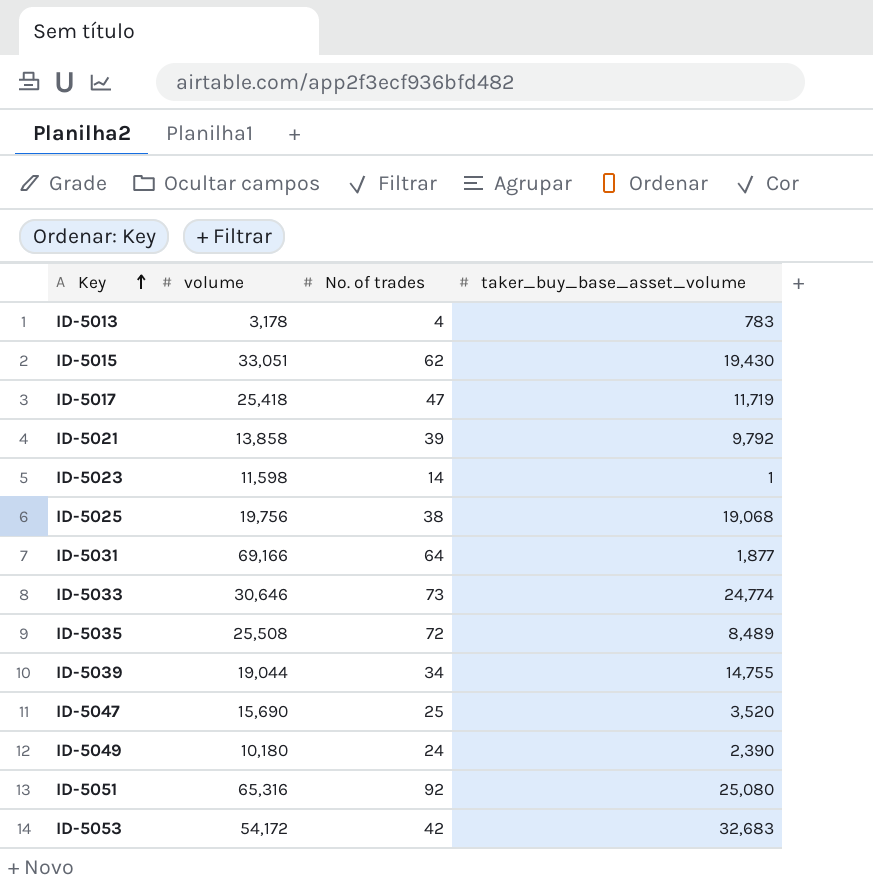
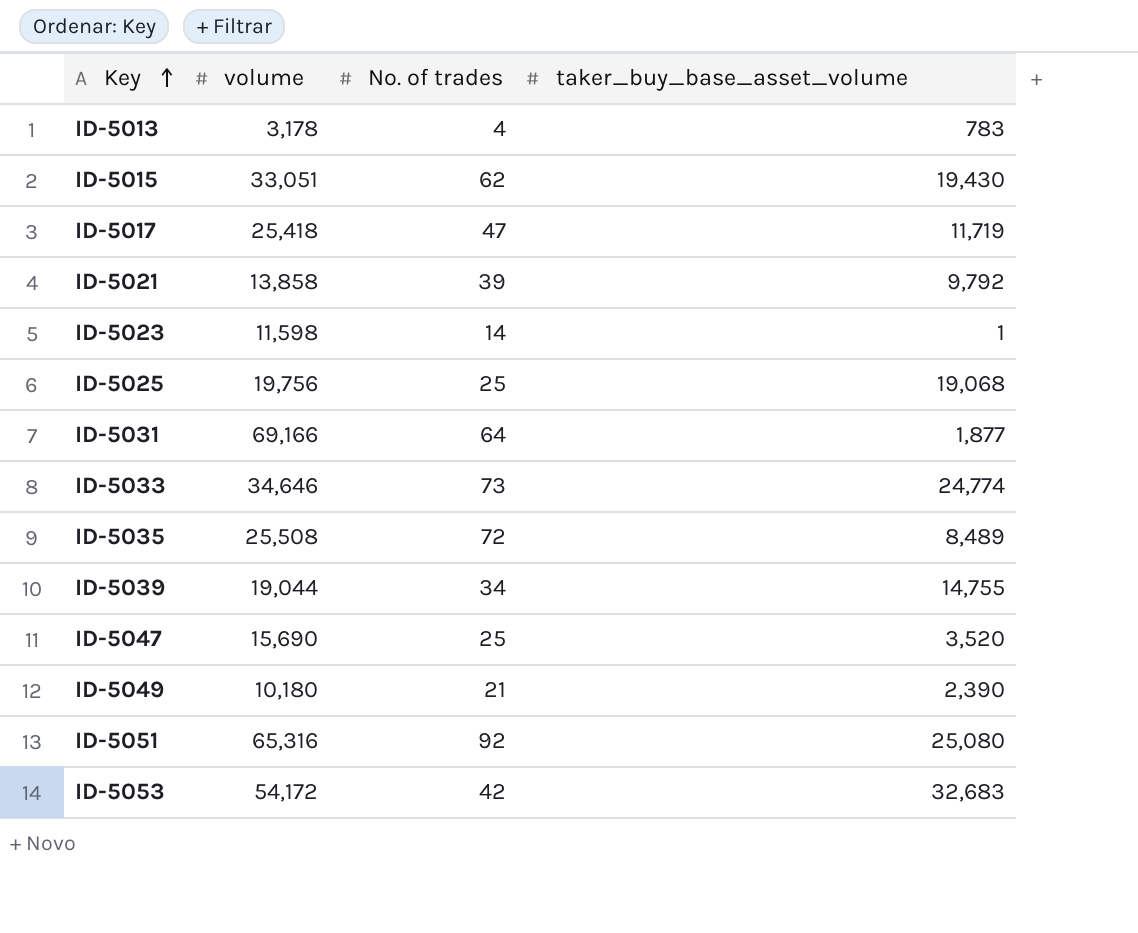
ID-5025 | No. of trades: 38 -> 25
ID-5033 | volume: 30,646 -> 34,646
ID-5049 | No. of trades: 24 -> 21

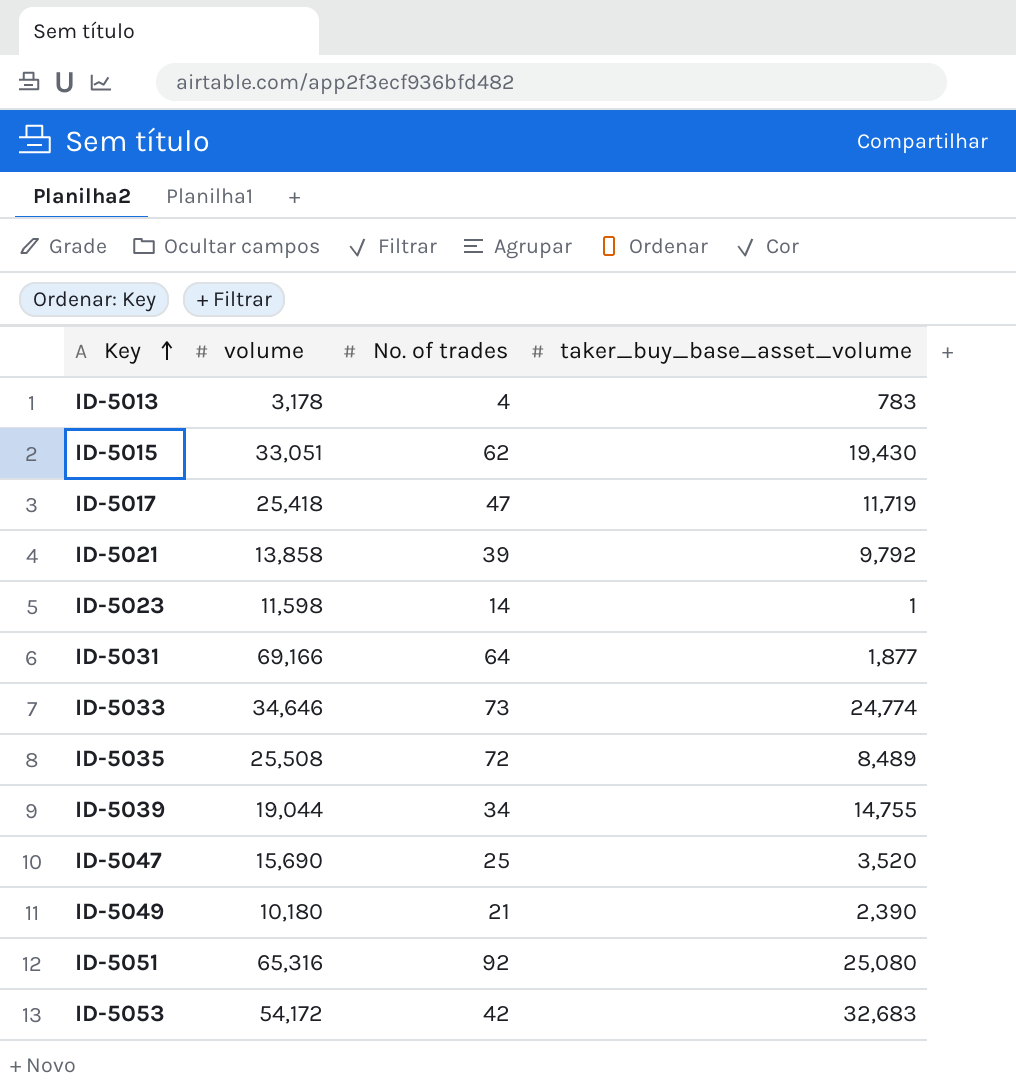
row ID-5025: 19,756 | 25 | 19,068 -> none

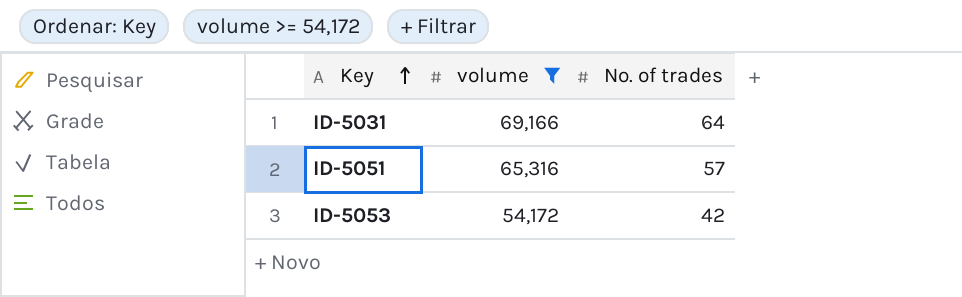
filter: none -> volume >= 54,172
column taker_buy_base_asset_volume | position: 4 -> none
ID-5051 | No. of trades: 92 -> 57

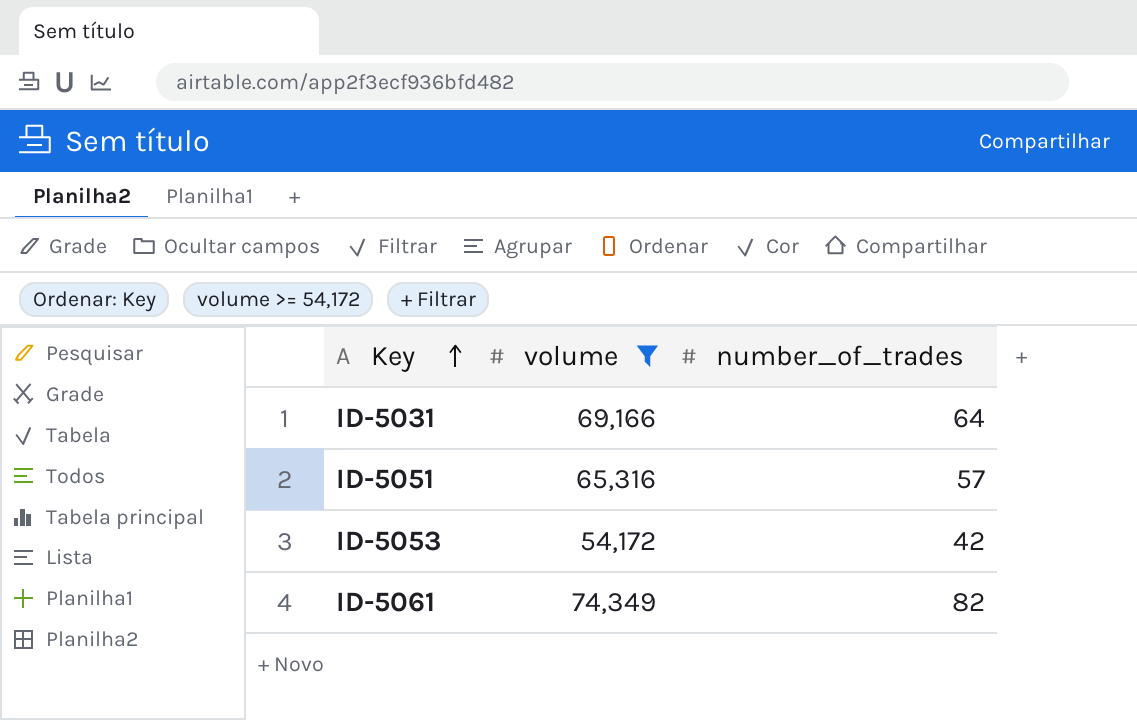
column name: No. of trades -> number_of_trades
row ID-5061: none -> 74,349 | 82

